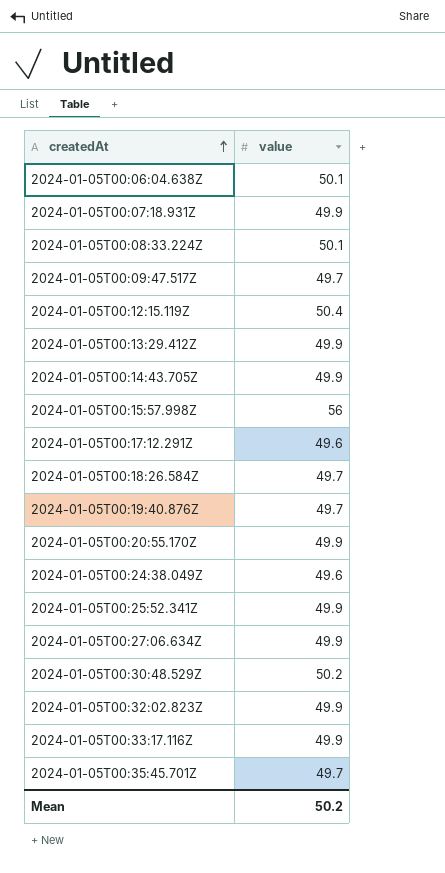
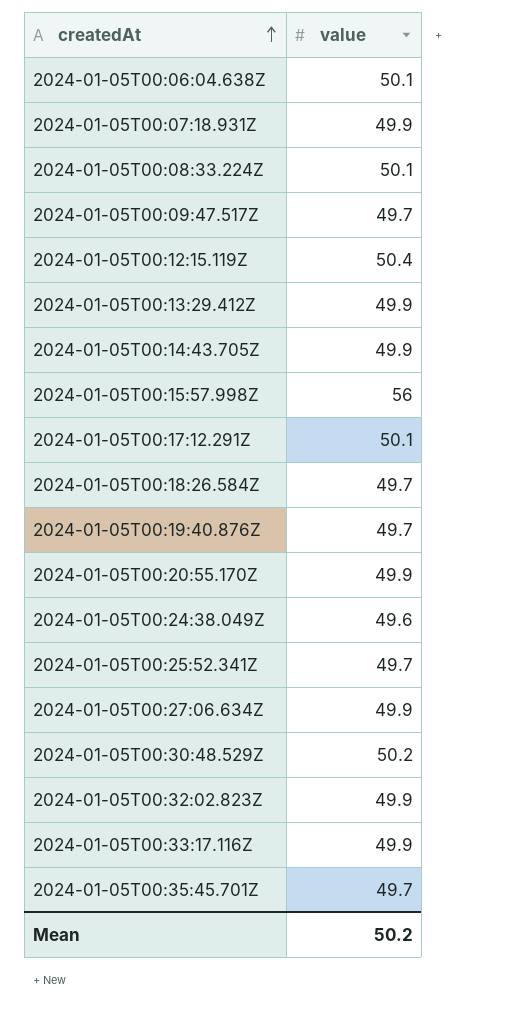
2024-01-05T00:17:12.291Z | value: 49.6 -> 50.1
2024-01-05T00:25:52.341Z | value: 49.9 -> 49.7

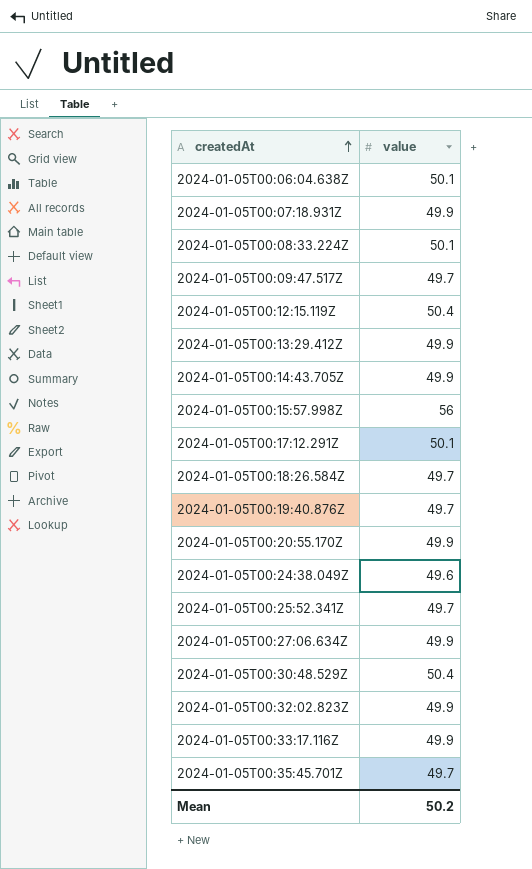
2024-01-05T00:30:48.529Z | value: 50.2 -> 50.4

